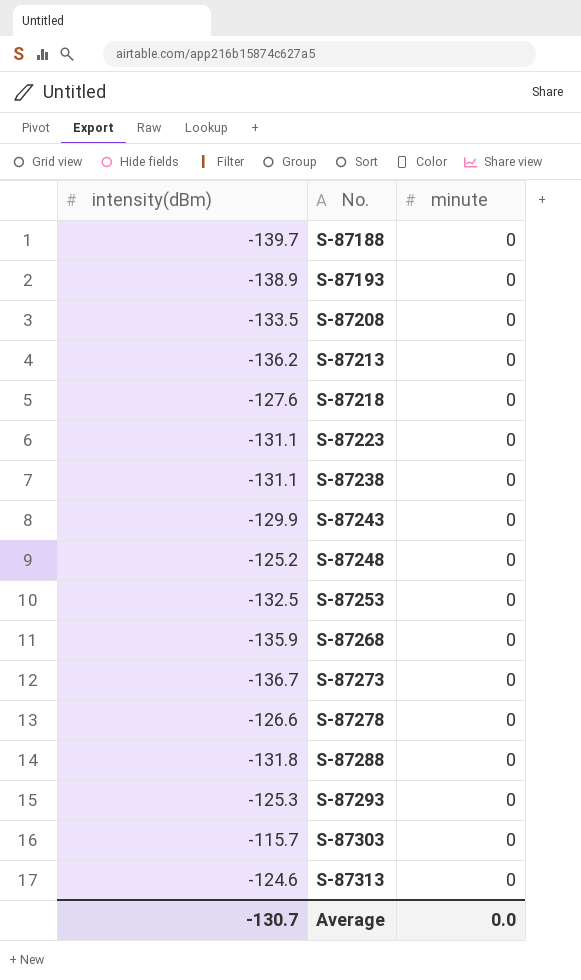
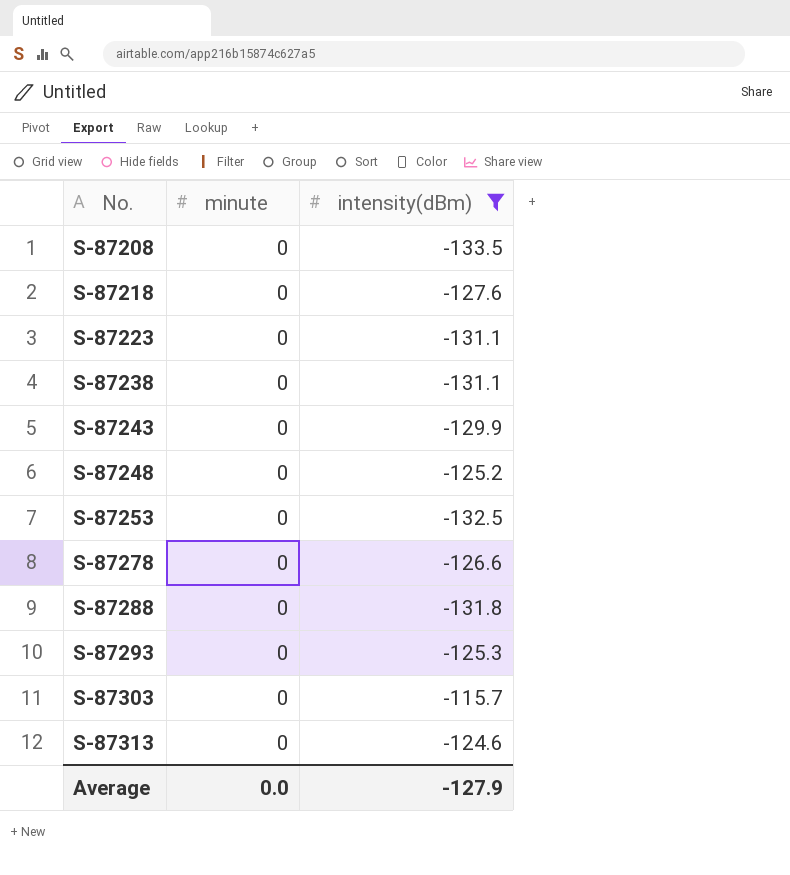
filter: none -> intensity(dBm) >= -133.5
column intensity(dBm) | position: 1 -> 3
Average | intensity(dBm): -130.7 -> -127.9

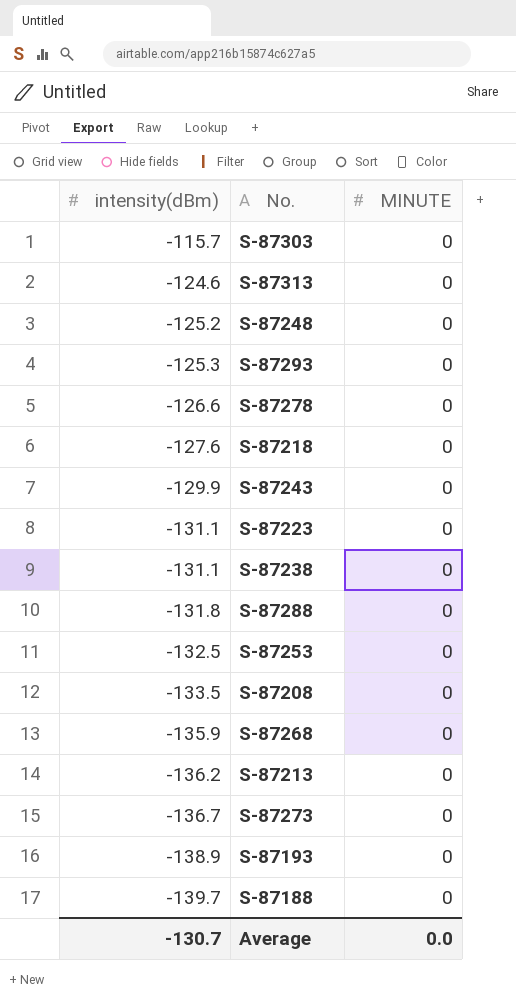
filter: intensity(dBm) >= -133.5 -> none
row order: No. ascending -> intensity(dBm) descending
column intensity(dBm) | position: 3 -> 1
column name: minute -> MINUTE
Average | intensity(dBm): -127.9 -> -130.7

